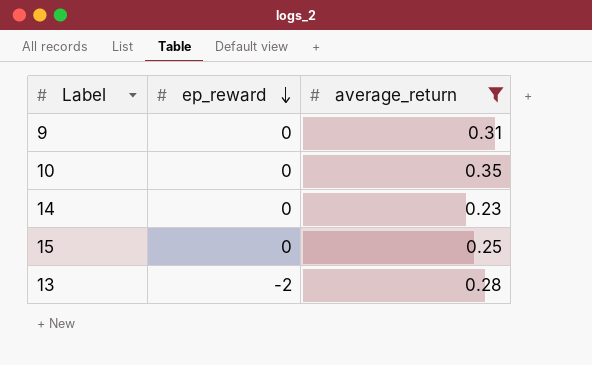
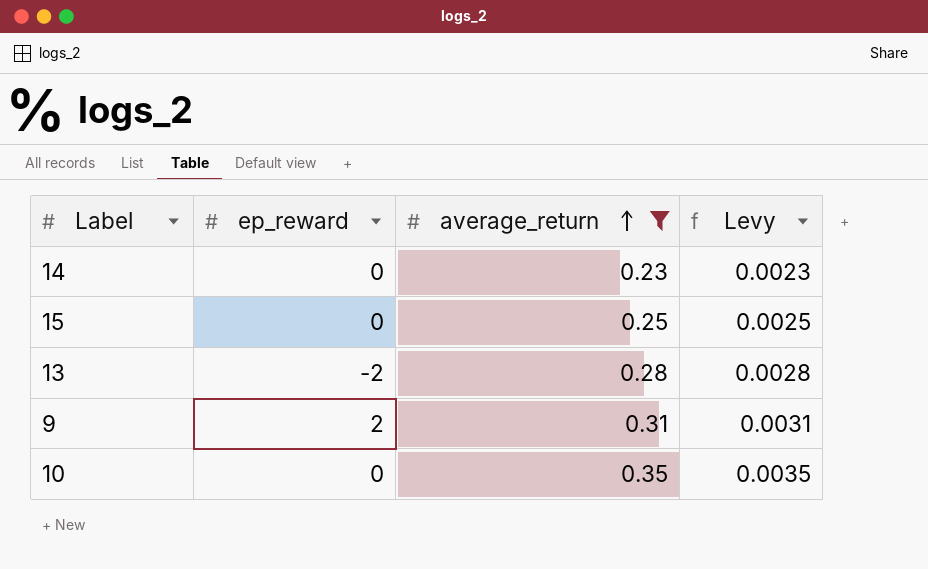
row order: ep_reward descending -> average_return ascending
column Levy | formula: none -> [average_return] * 0.01
9 | ep_reward: 0 -> 2

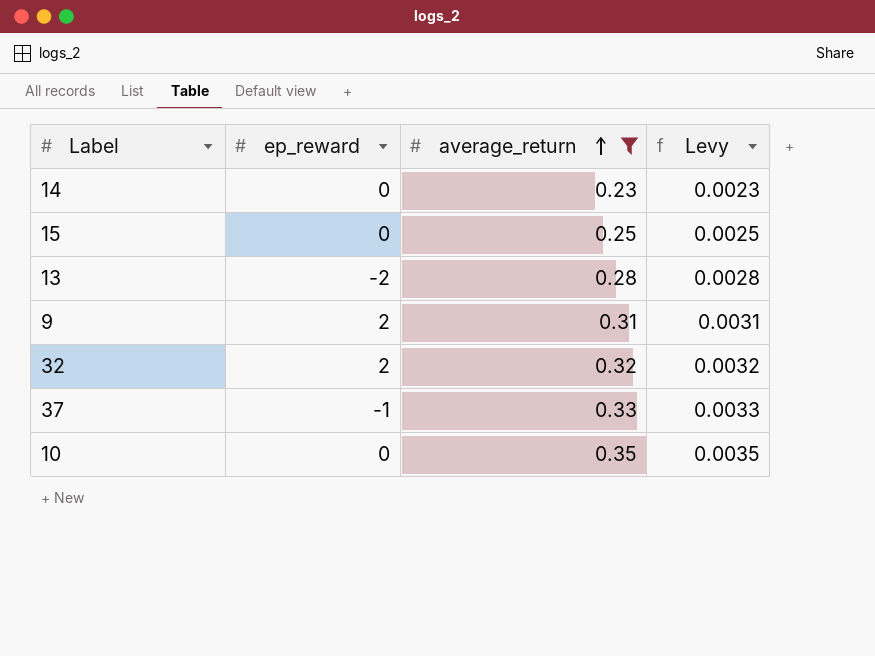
row 32: none -> 2 | 0.32 | 0.0032
row 37: none -> -1 | 0.33 | 0.0033

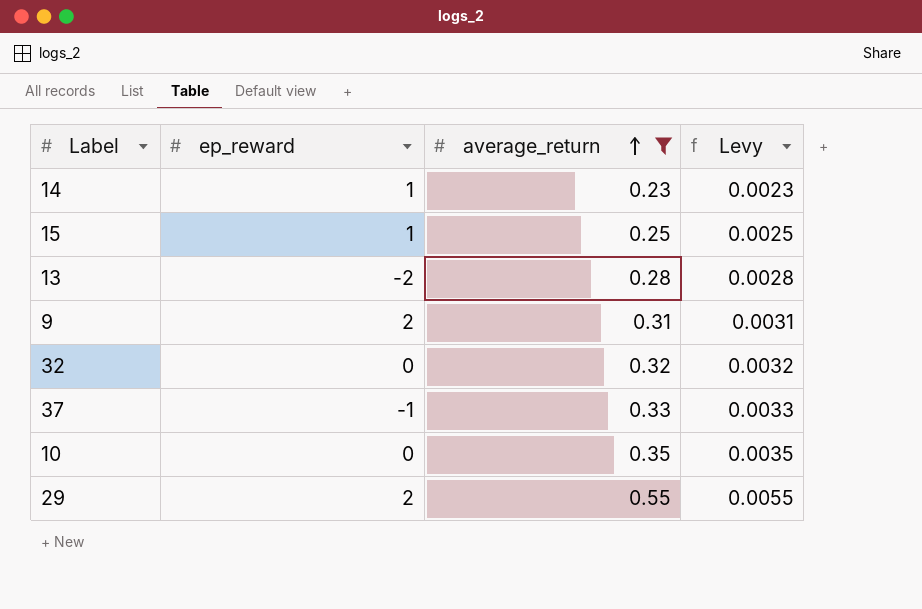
14 | ep_reward: 0 -> 1
15 | ep_reward: 0 -> 1
32 | ep_reward: 2 -> 0
row 29: none -> 2 | 0.55 | 0.0055

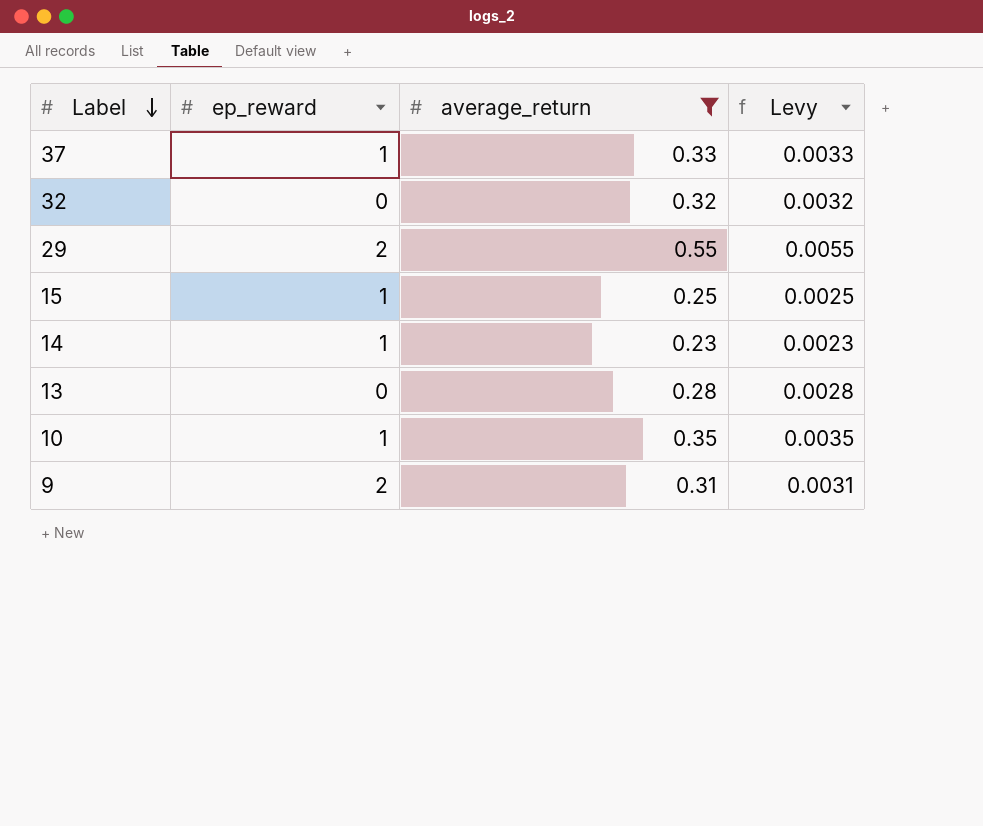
row order: average_return ascending -> Label descending
37 | ep_reward: -1 -> 1
13 | ep_reward: -2 -> 0
10 | ep_reward: 0 -> 1

